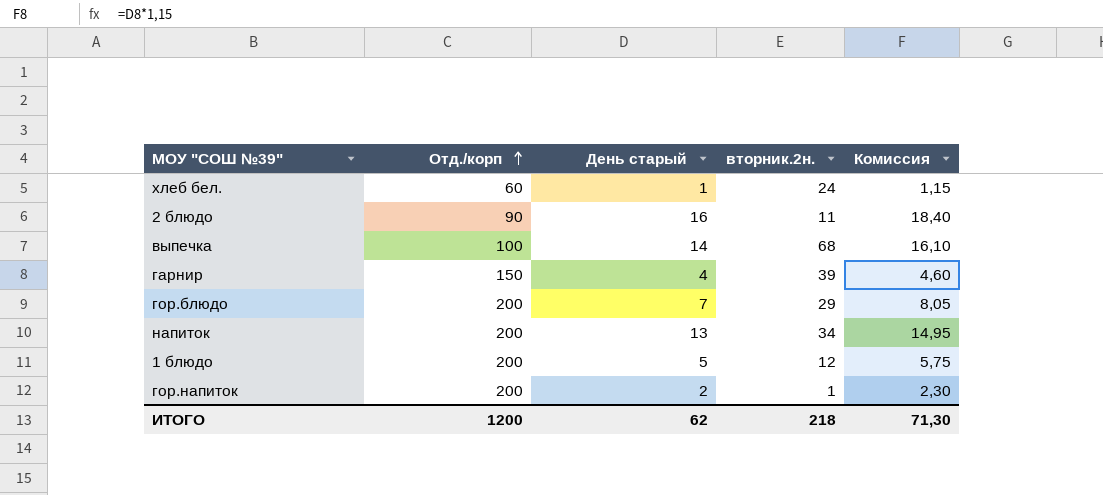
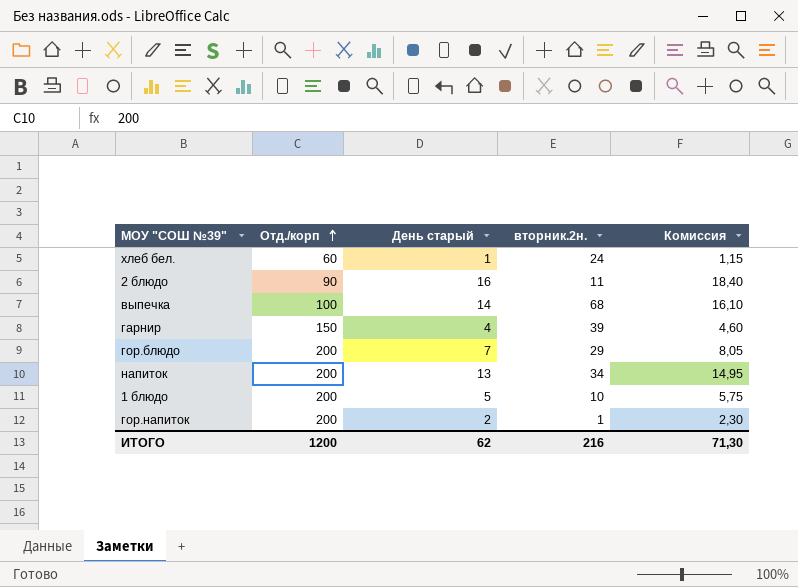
1 блюдо | вторник.2н.: 12 -> 10
ИТОГО | вторник.2н.: 218 -> 216

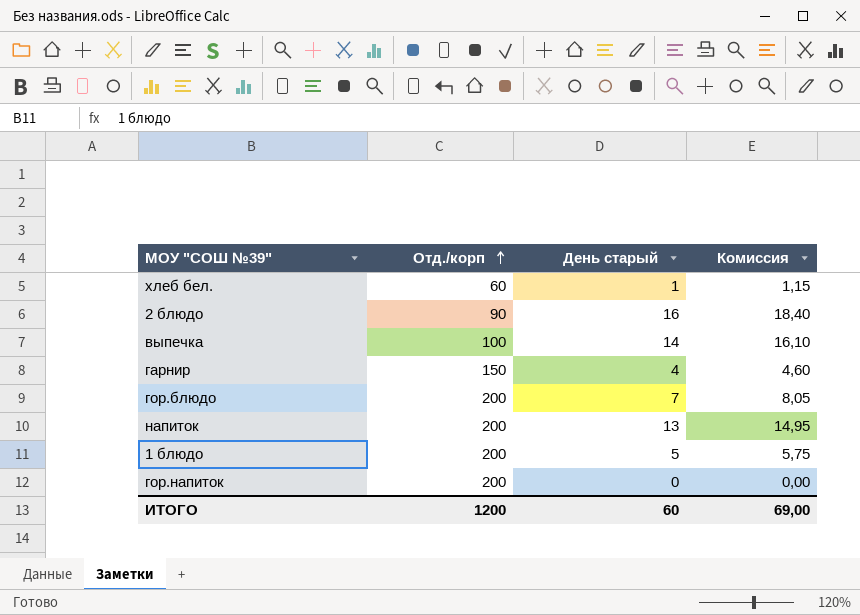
column вторник.2н. | position: 4 -> none
гор.напиток | День старый: 2 -> 0
гор.напиток | Комиссия: 2,30 -> 0,00
ИТОГО | День старый: 62 -> 60
ИТОГО | Комиссия: 71,30 -> 69,00

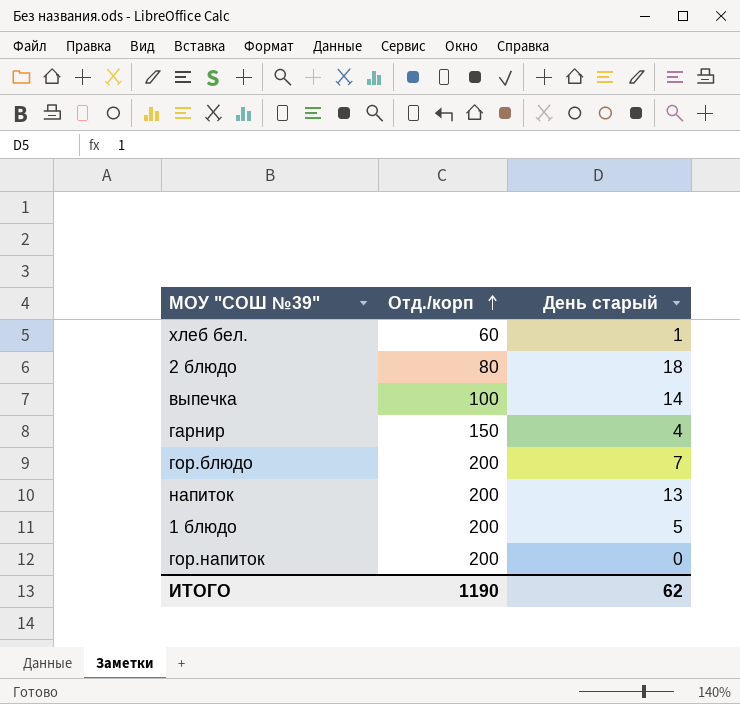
column Комиссия | formula: [День старый] * 1,15 -> none
2 блюдо | Отд./корп: 90 -> 80
2 блюдо | День старый: 16 -> 18
ИТОГО | Отд./корп: 1200 -> 1190
ИТОГО | День старый: 60 -> 62

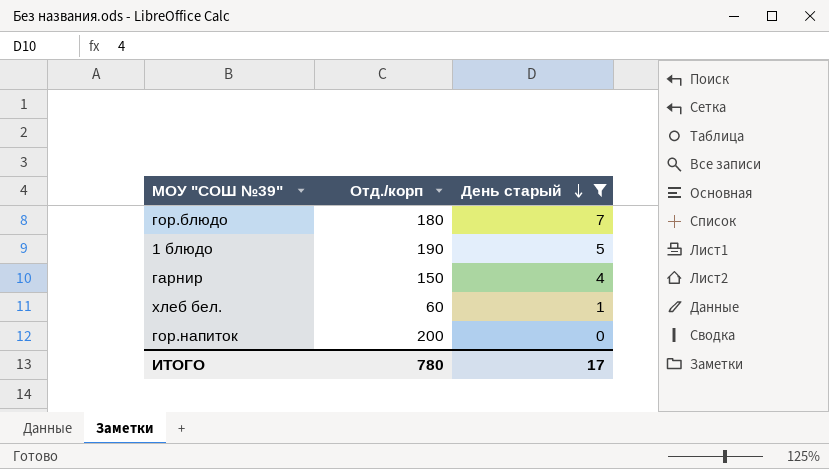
filter: none -> День старый <= 7
row order: Отд./корп ascending -> День старый descending
гор.блюдо | Отд./корп: 200 -> 180
1 блюдо | Отд./корп: 200 -> 190
ИТОГО | Отд./корп: 1190 -> 780
ИТОГО | День старый: 62 -> 17

